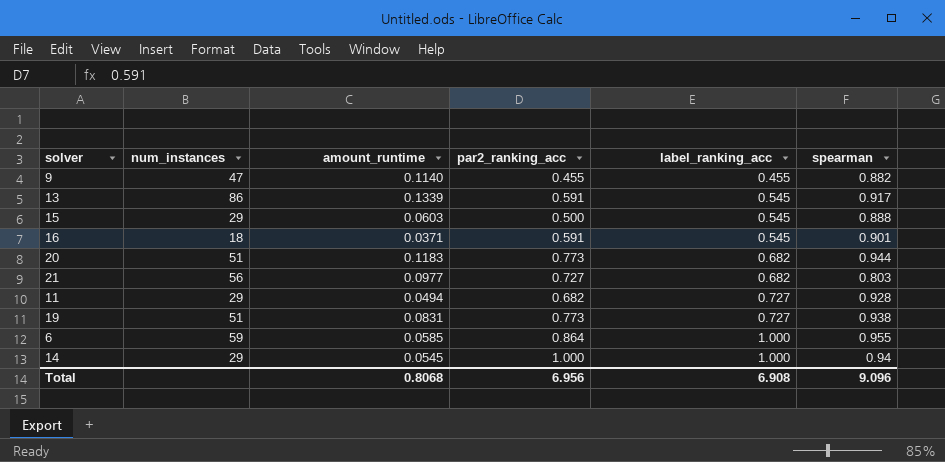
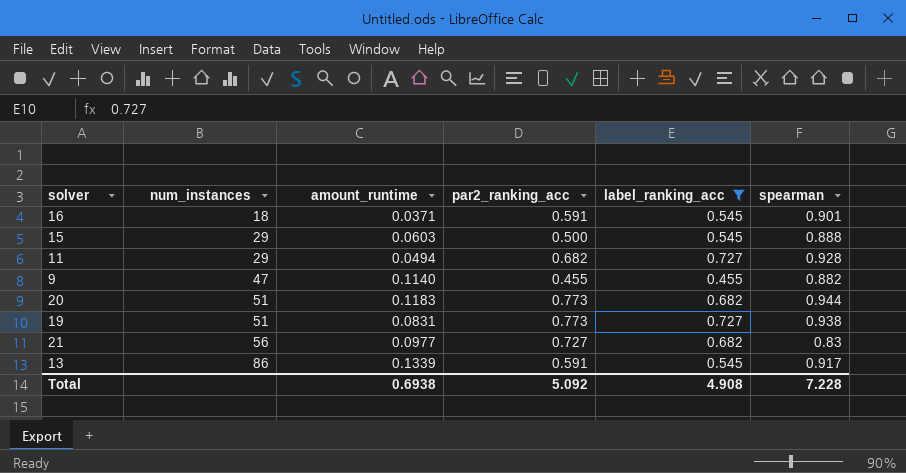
filter: none -> label_ranking_acc != 1.000
row order: label_ranking_acc ascending -> num_instances ascending
21 | spearman: 0.803 -> 0.83
Total | amount_runtime: 0.8068 -> 0.6938
Total | par2_ranking_acc: 6.956 -> 5.092
Total | label_ranking_acc: 6.908 -> 4.908
Total | spearman: 9.096 -> 7.228

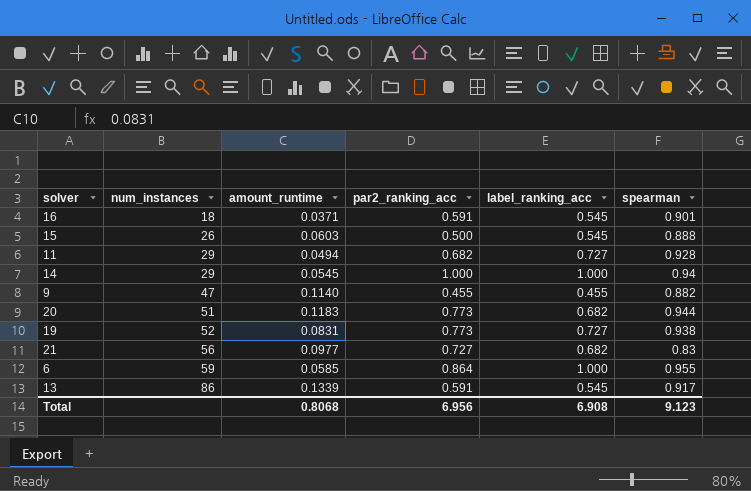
filter: label_ranking_acc != 1.000 -> none
15 | num_instances: 29 -> 26
19 | num_instances: 51 -> 52
Total | amount_runtime: 0.6938 -> 0.8068
Total | par2_ranking_acc: 5.092 -> 6.956
Total | label_ranking_acc: 4.908 -> 6.908
Total | spearman: 7.228 -> 9.123

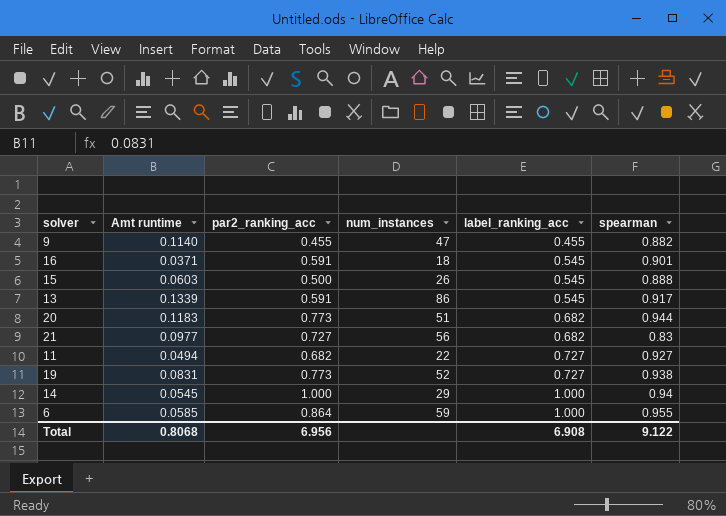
row order: num_instances ascending -> label_ranking_acc ascending
column name: amount_runtime -> Amt runtime
column num_instances | position: 2 -> 4
11 | num_instances: 29 -> 22
11 | spearman: 0.928 -> 0.927
Total | spearman: 9.123 -> 9.122

